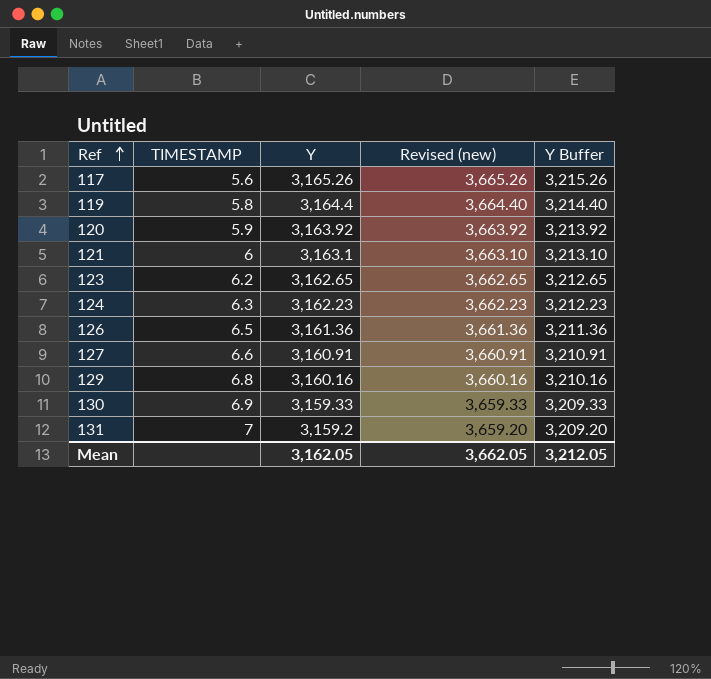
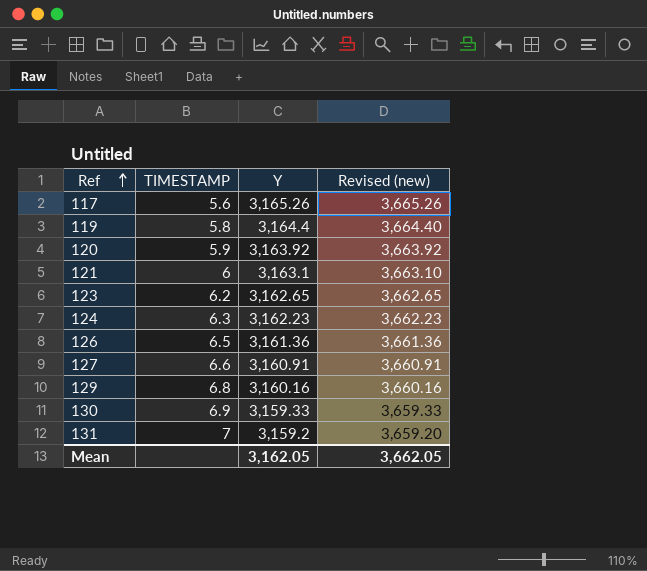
column Y Buffer | formula: [Y] + 50 -> none

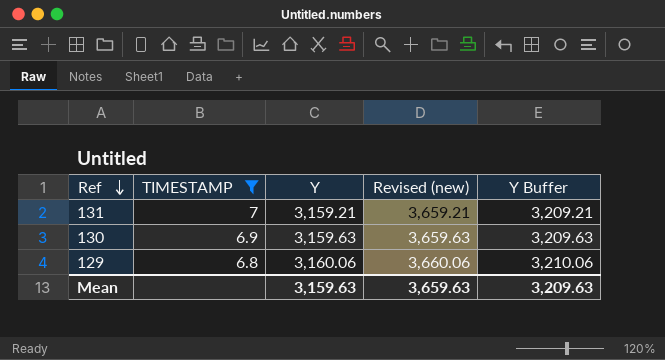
filter: none -> TIMESTAMP >= 6.8
row order: Ref ascending -> Ref descending
column Y Buffer | formula: none -> [Y] + 50
131 | Y: 3,159.2 -> 3,159.21
131 | Revised (new): 3,659.20 -> 3,659.21
130 | Y: 3,159.33 -> 3,159.63
130 | Revised (new): 3,659.33 -> 3,659.63
129 | Y: 3,160.16 -> 3,160.06
129 | Revised (new): 3,660.16 -> 3,660.06
Mean | Y: 3,162.05 -> 3,159.63
Mean | Revised (new): 3,662.05 -> 3,659.63

